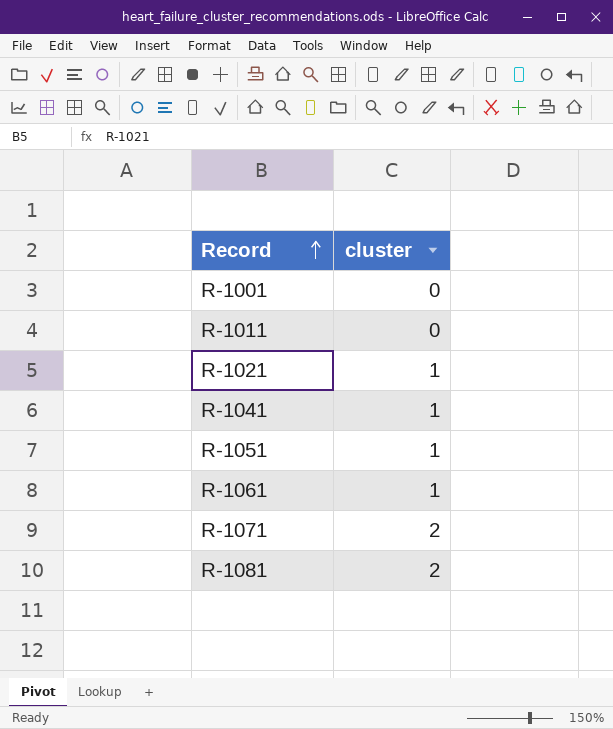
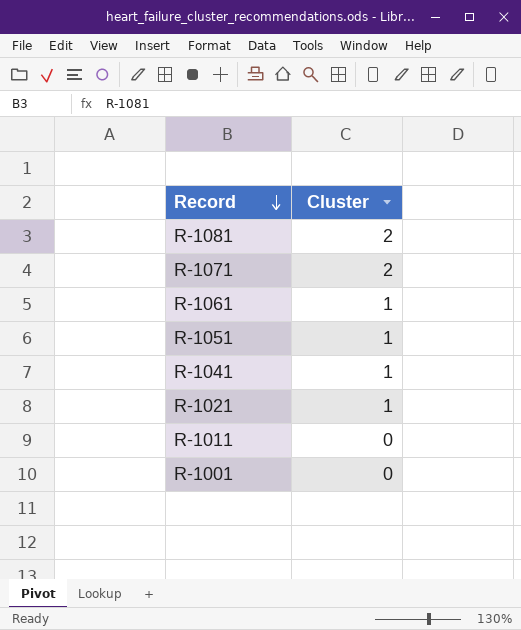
row order: Record ascending -> Record descending
column name: cluster -> Cluster

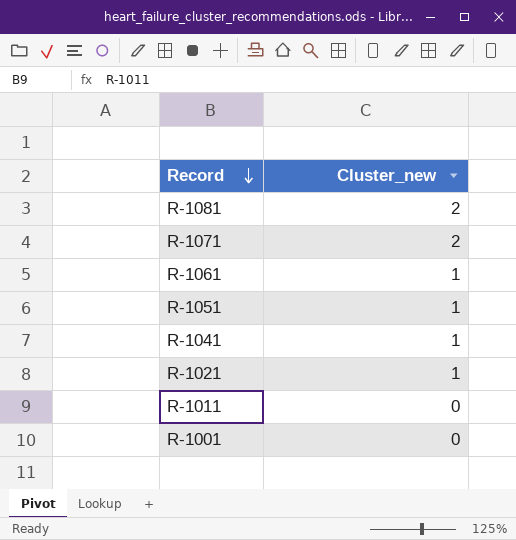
column name: Cluster -> Cluster_new

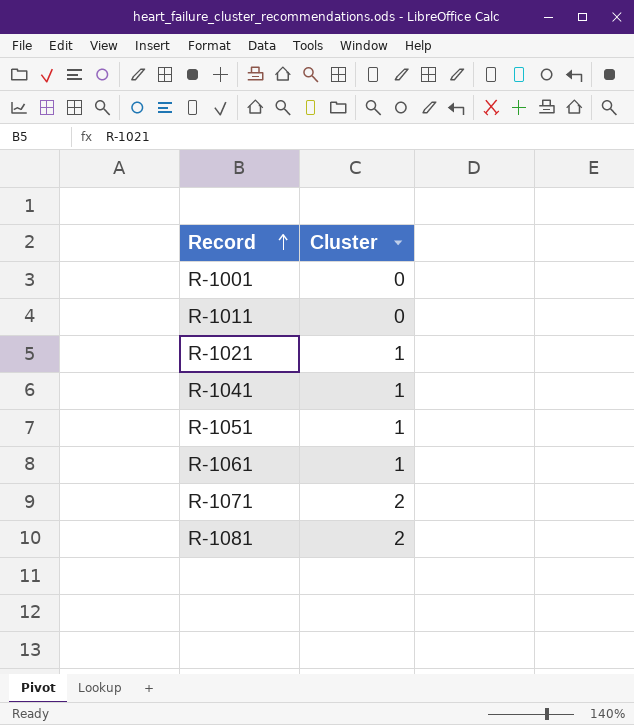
row order: Record descending -> Record ascending
column name: Cluster_new -> Cluster

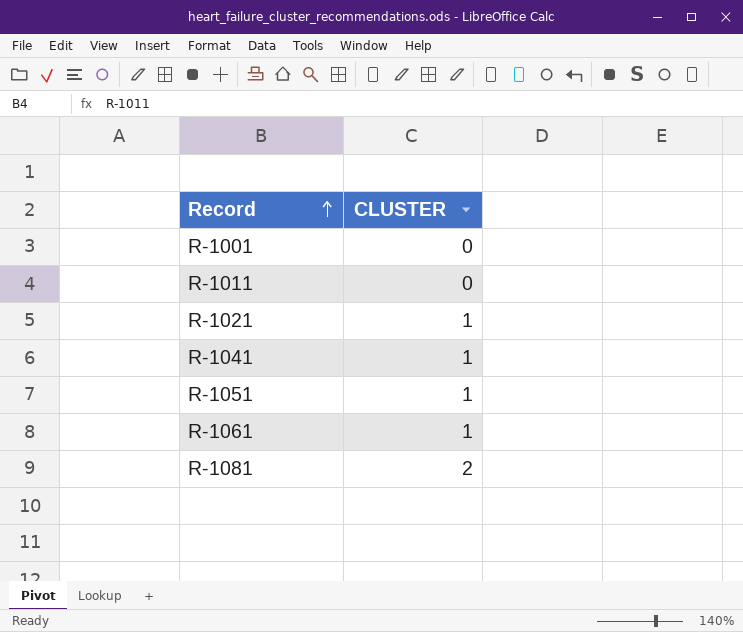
column name: Cluster -> CLUSTER
row R-1071: 2 -> none

